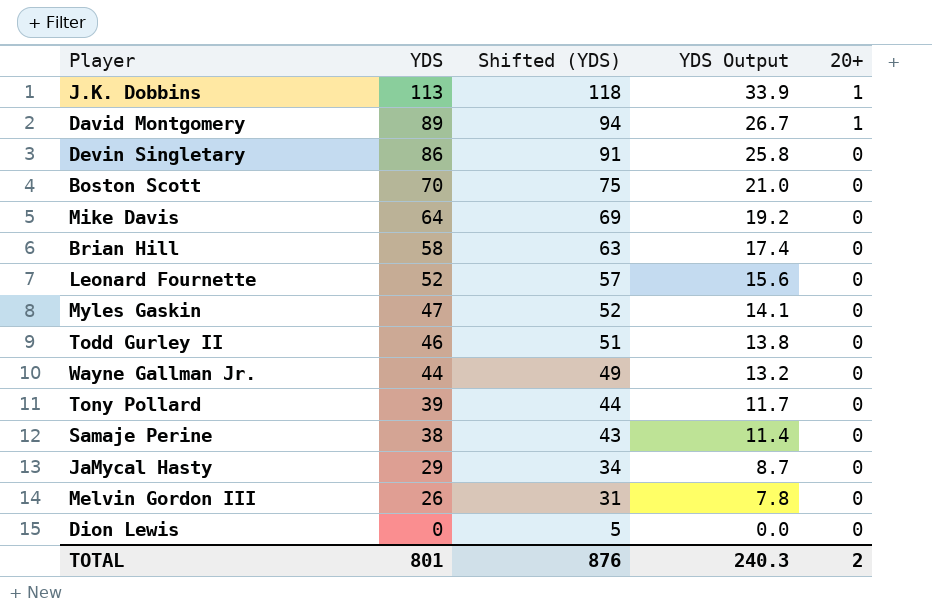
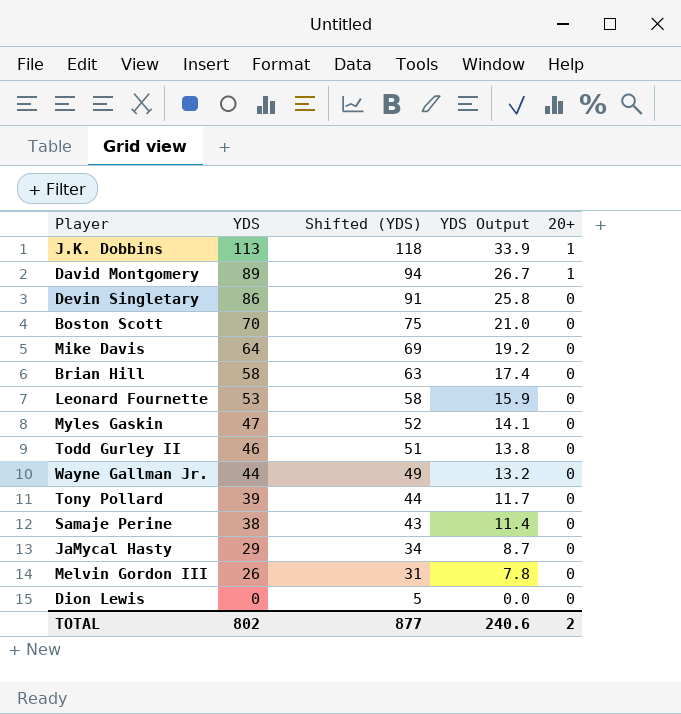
Leonard Fournette | YDS: 52 -> 53
Leonard Fournette | Shifted (YDS): 57 -> 58
Leonard Fournette | YDS Output: 15.6 -> 15.9
TOTAL | YDS: 801 -> 802
TOTAL | Shifted (YDS): 876 -> 877
TOTAL | YDS Output: 240.3 -> 240.6

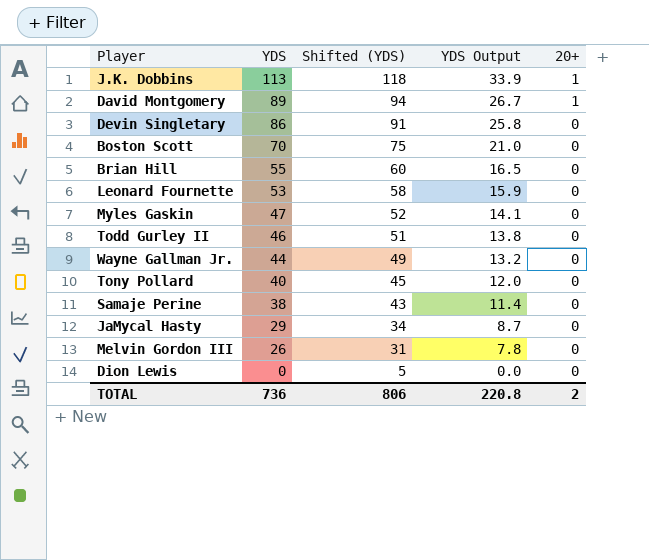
row Mike Davis: 64 | 69 | 19.2 | 0 -> none
Brian Hill | YDS: 58 -> 55
Brian Hill | Shifted (YDS): 63 -> 60
Brian Hill | YDS Output: 17.4 -> 16.5
Tony Pollard | YDS: 39 -> 40
Tony Pollard | Shifted (YDS): 44 -> 45
Tony Pollard | YDS Output: 11.7 -> 12.0
TOTAL | YDS: 802 -> 736
TOTAL | Shifted (YDS): 877 -> 806
TOTAL | YDS Output: 240.6 -> 220.8

